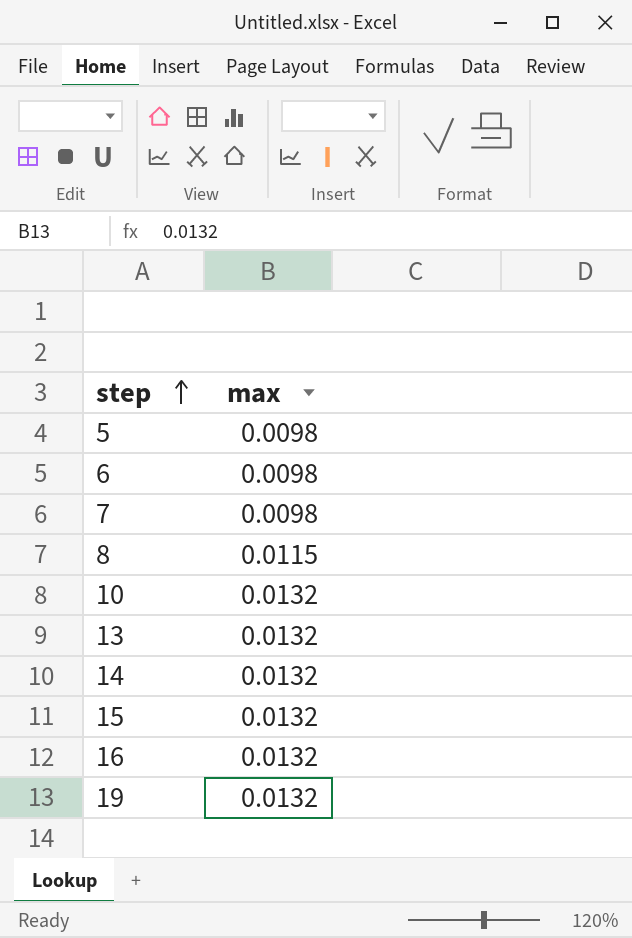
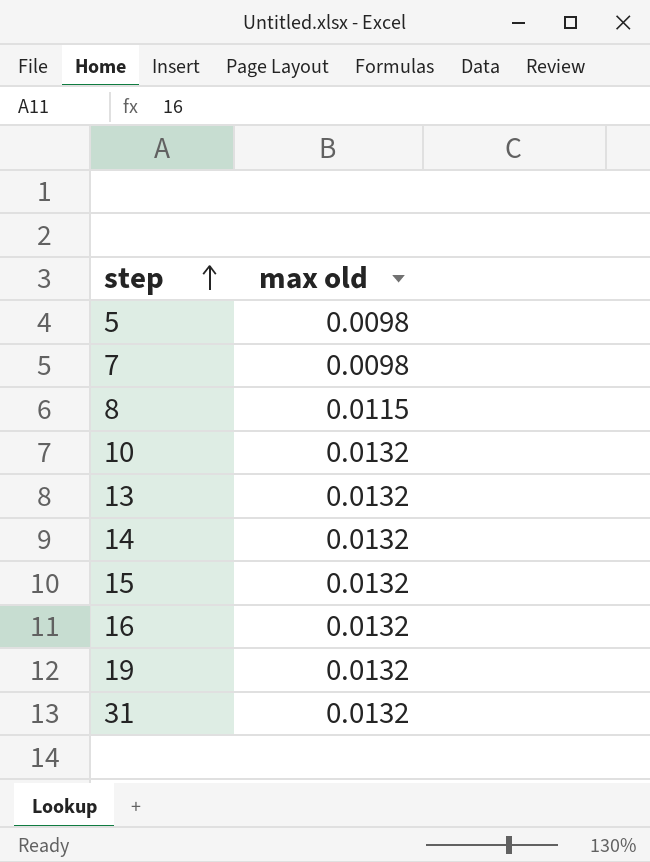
column name: max -> max old
row 6: 0.0098 -> none
row 31: none -> 0.0132

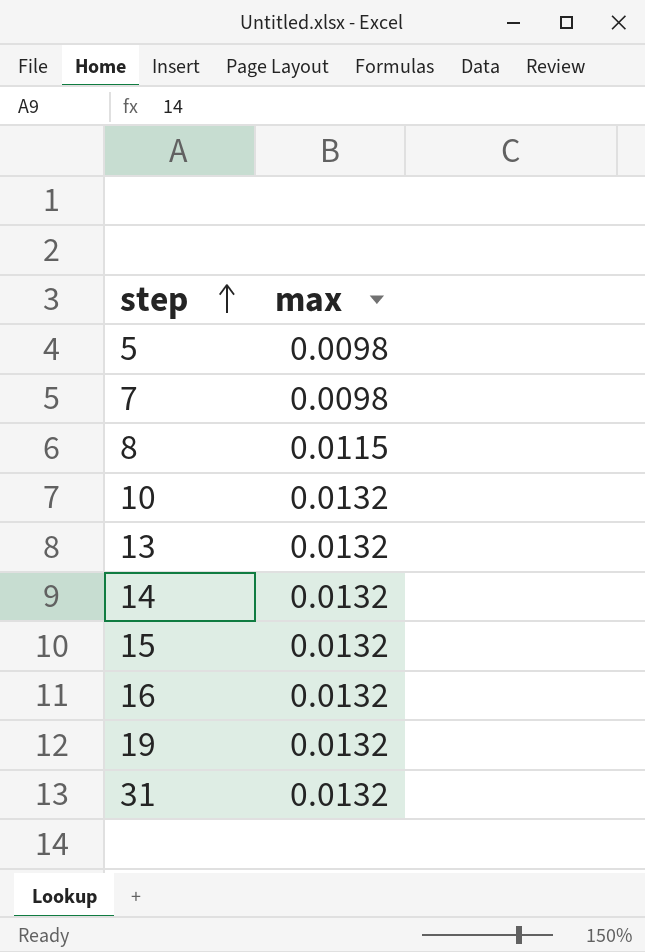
column name: max old -> max

